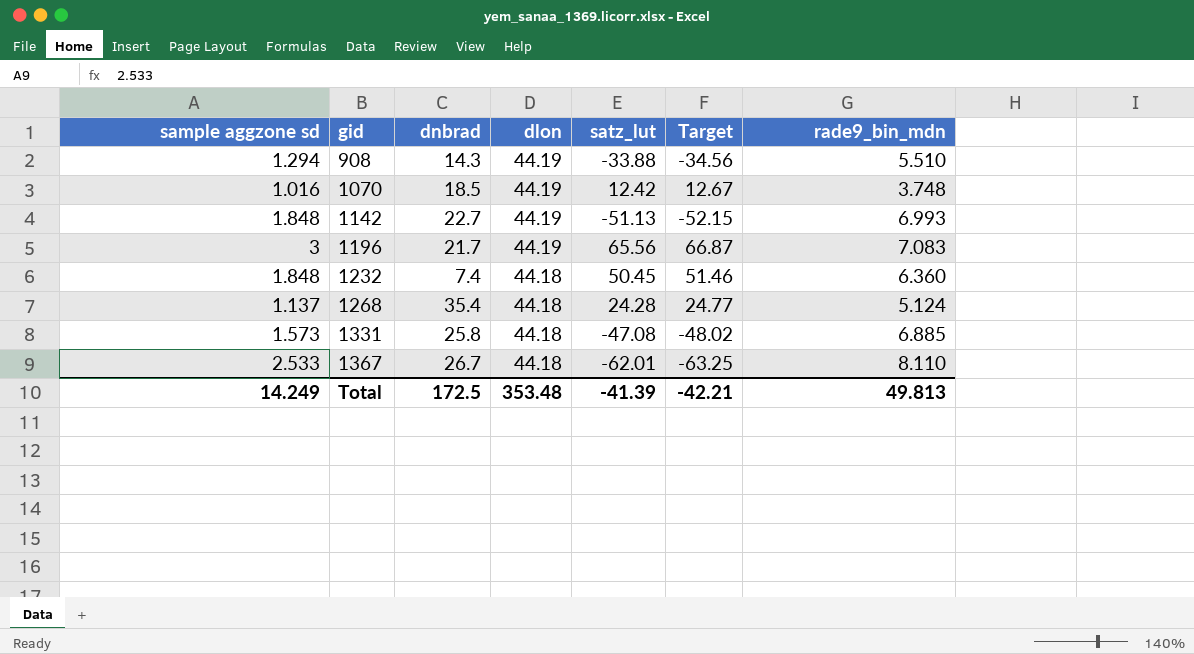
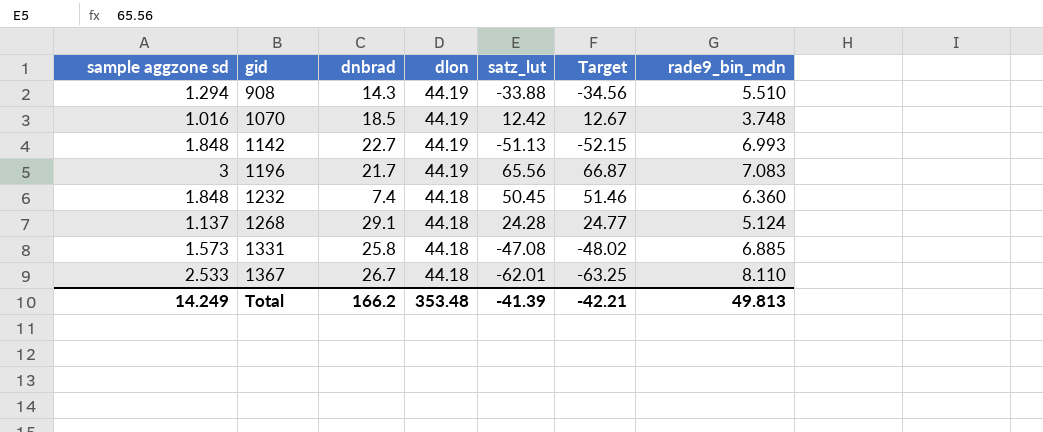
1268 | dnbrad: 35.4 -> 29.1
Total | dnbrad: 172.5 -> 166.2

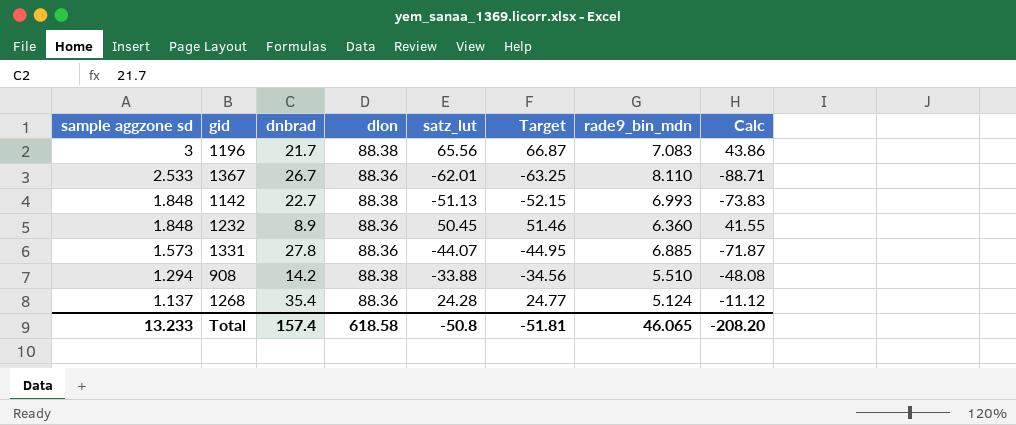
row order: gid ascending -> sample aggzone sd descending
column Calc | formula: none -> [satz_lut] - [dnbrad]
row 1070: 1.016 | 18.5 | 44.19 | 12.42 | 12.67 | 3.748 -> none
1196 | dlon: 44.19 -> 88.38
1367 | dlon: 44.18 -> 88.36
1142 | dlon: 44.19 -> 88.38
1232 | dnbrad: 7.4 -> 8.9
1232 | dlon: 44.18 -> 88.36
1331 | dnbrad: 25.8 -> 27.8
1331 | dlon: 44.18 -> 88.36
1331 | satz_lut: -47.08 -> -44.07
1331 | Target: -48.02 -> -44.95
908 | dnbrad: 14.3 -> 14.2
908 | dlon: 44.19 -> 88.38
1268 | dnbrad: 29.1 -> 35.4
1268 | dlon: 44.18 -> 88.36
Total | sample aggzone sd: 14.249 -> 13.233
Total | dnbrad: 166.2 -> 157.4
Total | dlon: 353.48 -> 618.58
Total | satz_lut: -41.39 -> -50.8
Total | Target: -42.21 -> -51.81
Total | rade9_bin_mdn: 49.813 -> 46.065

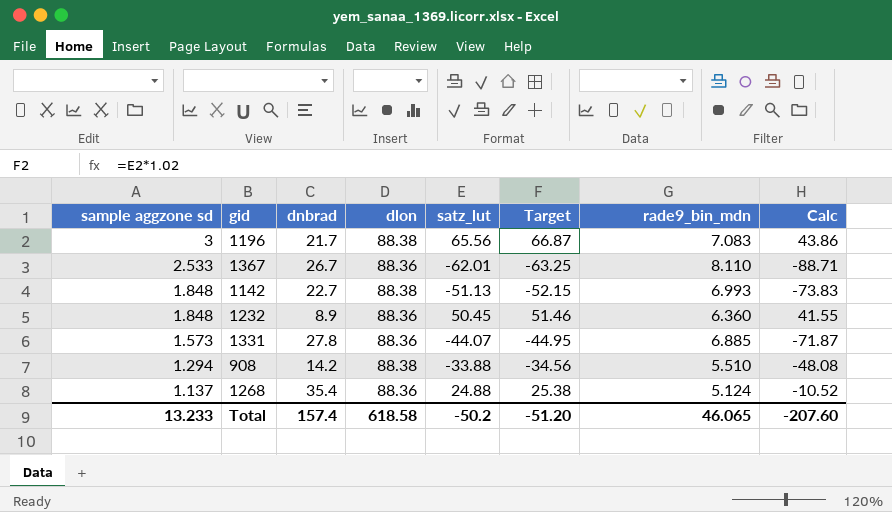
1268 | satz_lut: 24.28 -> 24.88
1268 | Target: 24.77 -> 25.38
1268 | Calc: -11.12 -> -10.52
Total | satz_lut: -50.8 -> -50.2
Total | Target: -51.81 -> -51.20
Total | Calc: -208.20 -> -207.60

